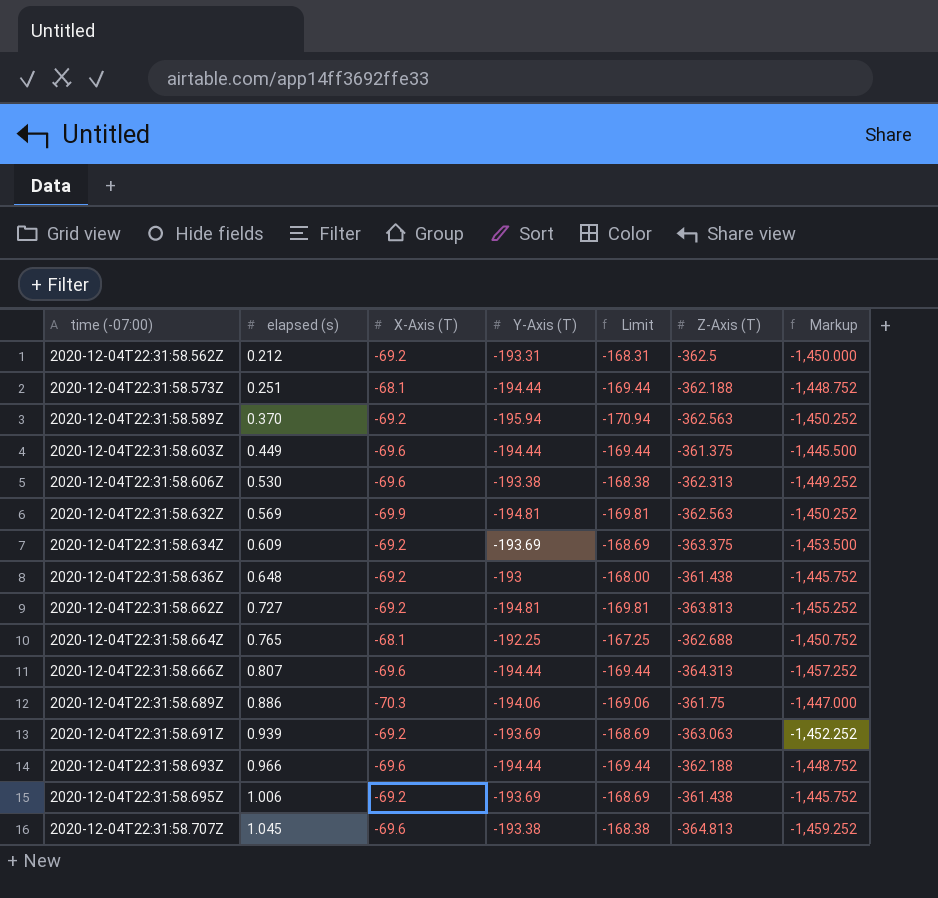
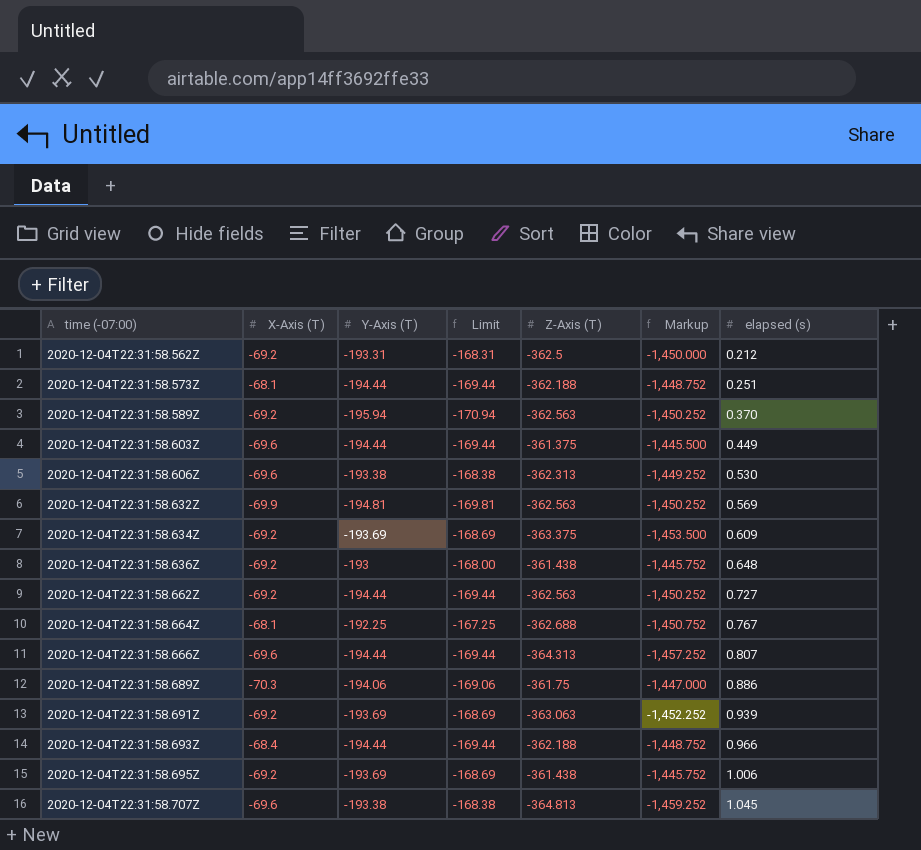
column elapsed (s) | position: 2 -> 7
2020-12-04T22:31:58.662Z | Y-Axis (T): -194.81 -> -194.44
2020-12-04T22:31:58.662Z | Limit: -169.81 -> -169.44
2020-12-04T22:31:58.662Z | Z-Axis (T): -363.813 -> -362.563
2020-12-04T22:31:58.662Z | Markup: -1,455.252 -> -1,450.252
2020-12-04T22:31:58.664Z | elapsed (s): 0.765 -> 0.767
2020-12-04T22:31:58.693Z | X-Axis (T): -69.6 -> -68.4

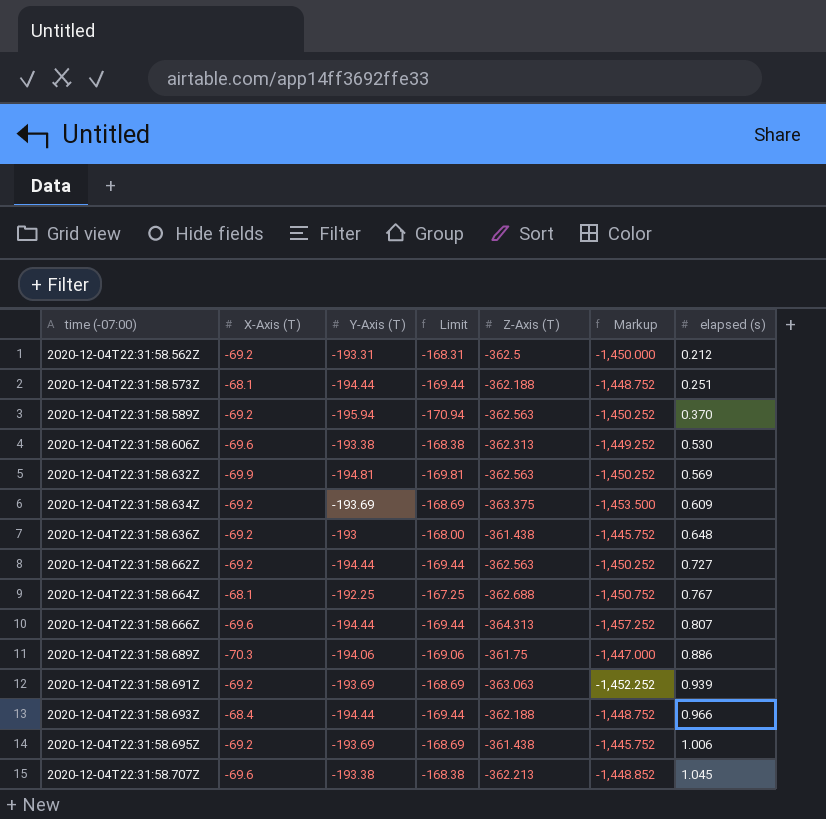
row 2020-12-04T22:31:58.603Z: -69.6 | -194.44 | -169.44 | -361.375 | -1,445.500 | 0.449 -> none
2020-12-04T22:31:58.707Z | Z-Axis (T): -364.813 -> -362.213
2020-12-04T22:31:58.707Z | Markup: -1,459.252 -> -1,448.852

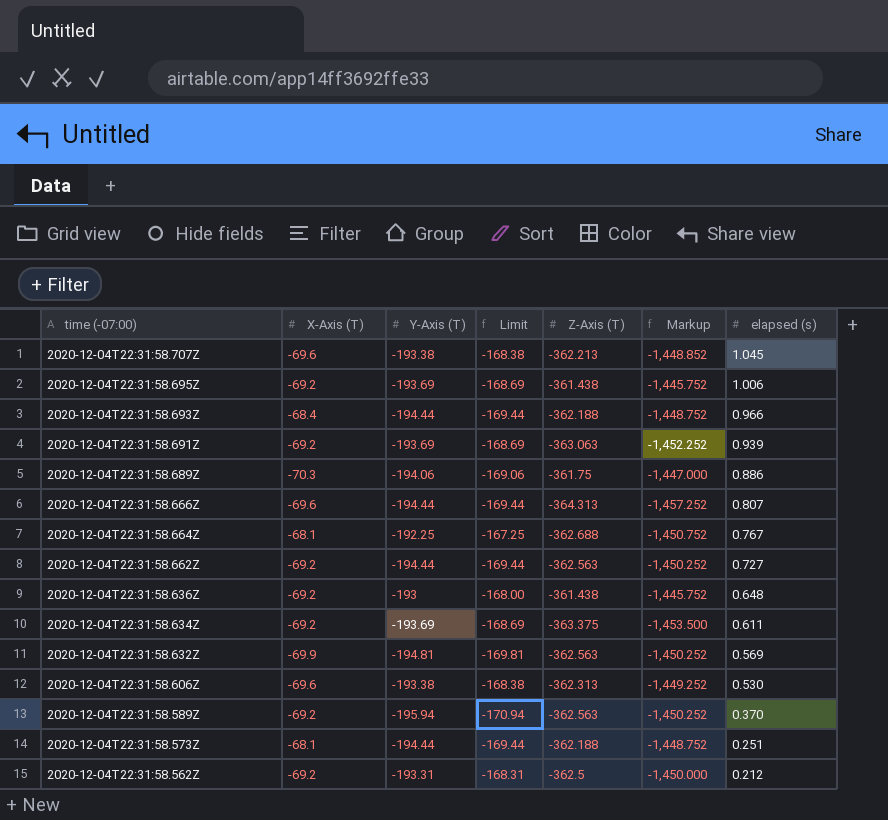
row order: time (-07:00) ascending -> time (-07:00) descending
2020-12-04T22:31:58.634Z | elapsed (s): 0.609 -> 0.611

